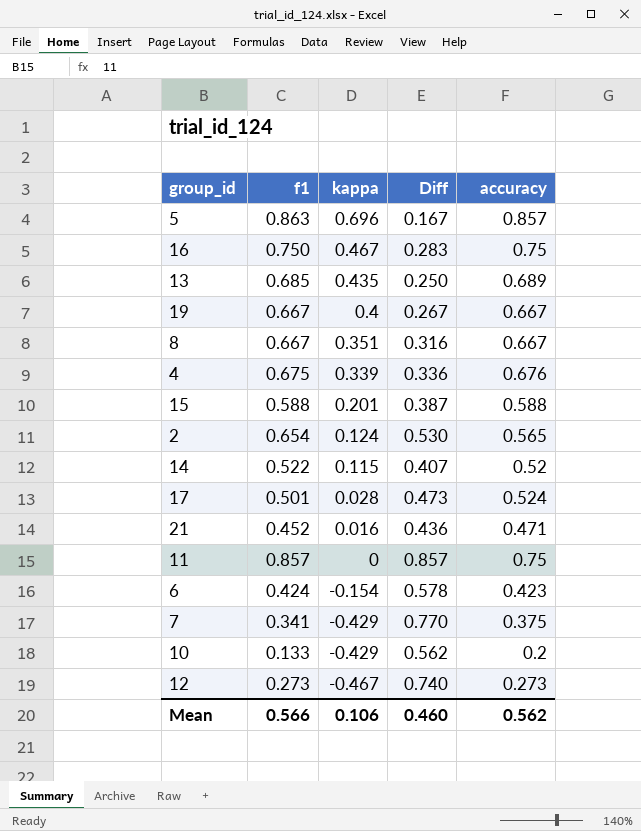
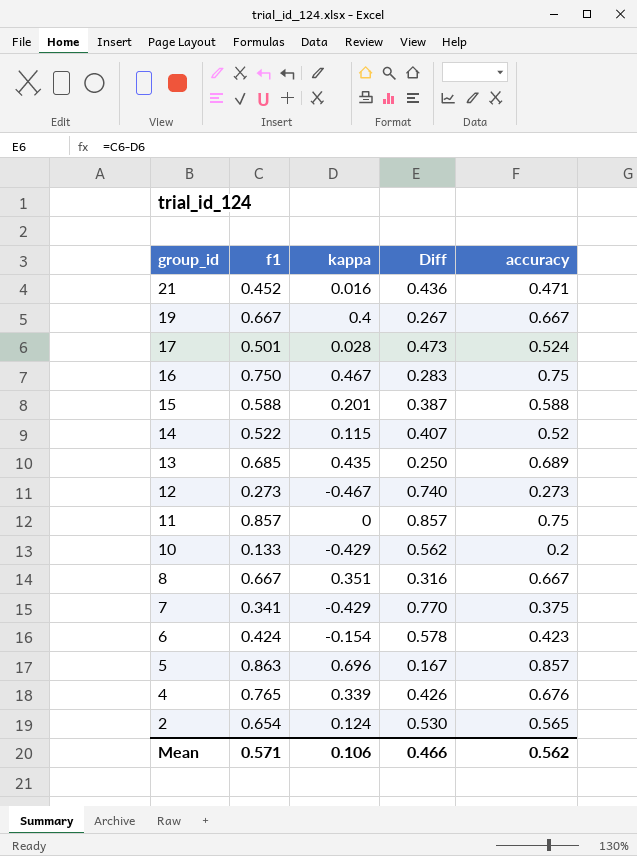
row order: kappa descending -> group_id descending
4 | f1: 0.675 -> 0.765
4 | Diff: 0.336 -> 0.426
Mean | f1: 0.566 -> 0.571
Mean | Diff: 0.460 -> 0.466

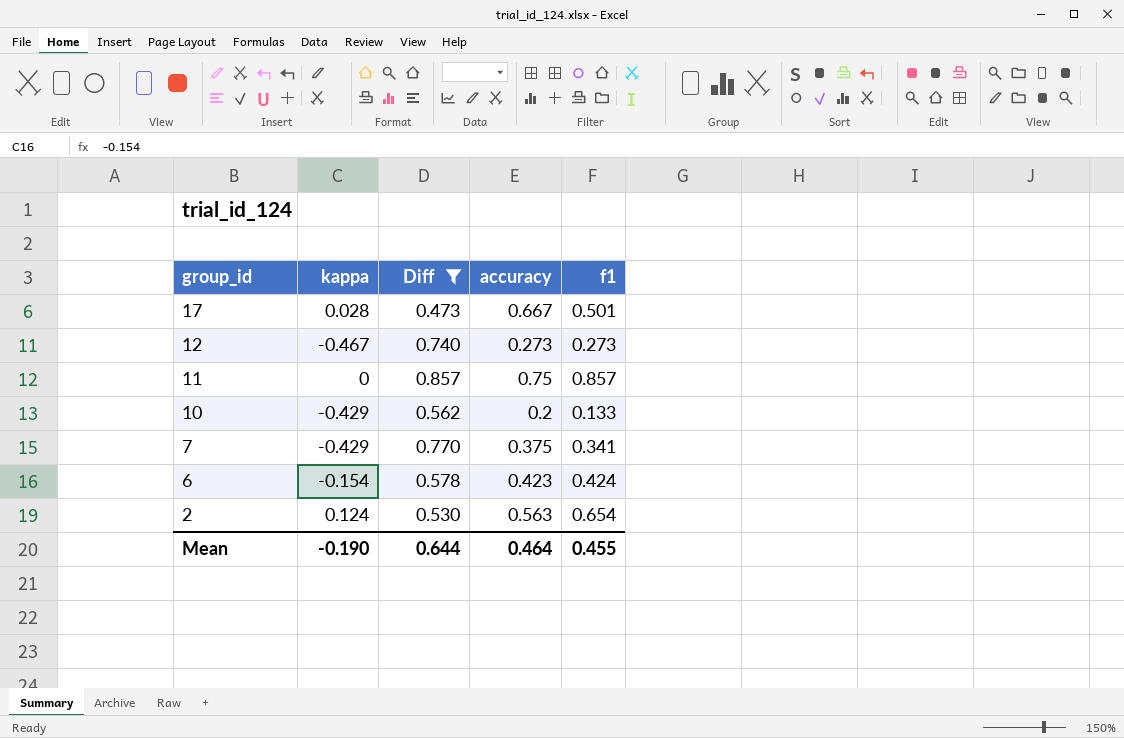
filter: none -> Diff >= 0.473
column f1 | position: 2 -> 5
17 | accuracy: 0.524 -> 0.667
2 | accuracy: 0.565 -> 0.563
Mean | kappa: 0.106 -> -0.190
Mean | Diff: 0.466 -> 0.644
Mean | accuracy: 0.562 -> 0.464
Mean | f1: 0.571 -> 0.455

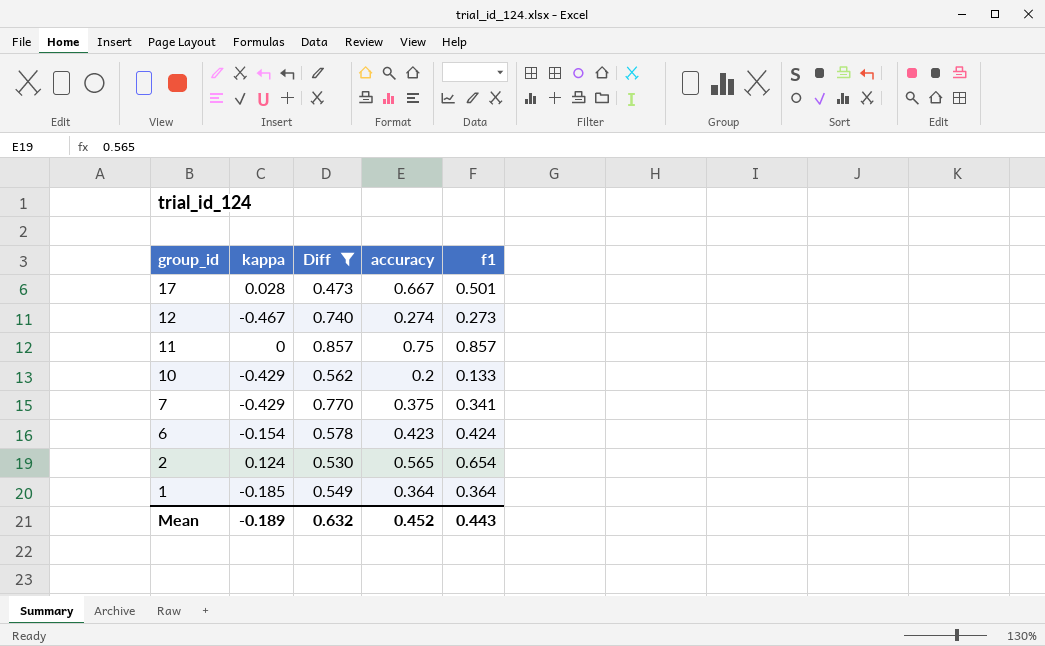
12 | accuracy: 0.273 -> 0.274
2 | accuracy: 0.563 -> 0.565
row 1: none -> -0.185 | 0.549 | 0.364 | 0.364
Mean | kappa: -0.190 -> -0.189
Mean | Diff: 0.644 -> 0.632
Mean | accuracy: 0.464 -> 0.452
Mean | f1: 0.455 -> 0.443

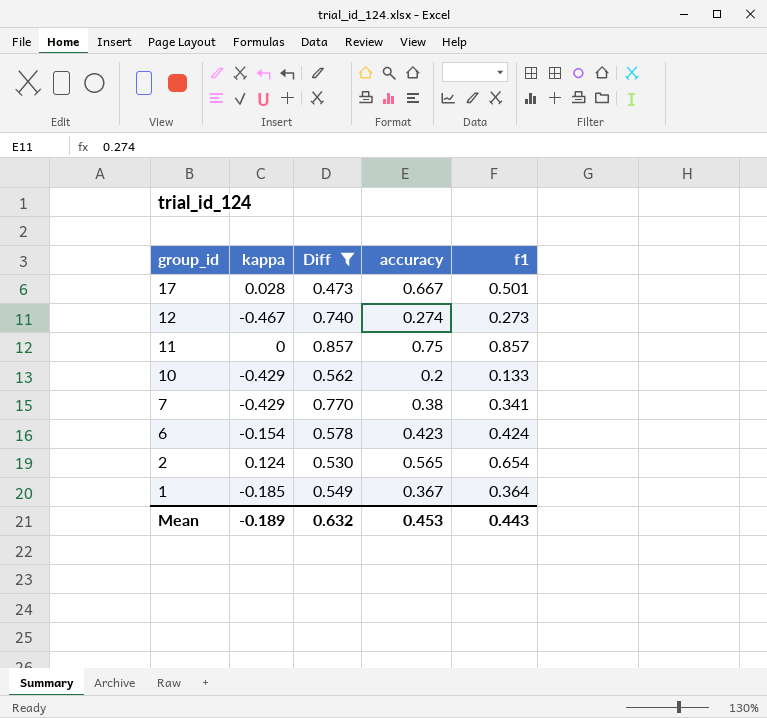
7 | accuracy: 0.375 -> 0.38
1 | accuracy: 0.364 -> 0.367
Mean | accuracy: 0.452 -> 0.453

